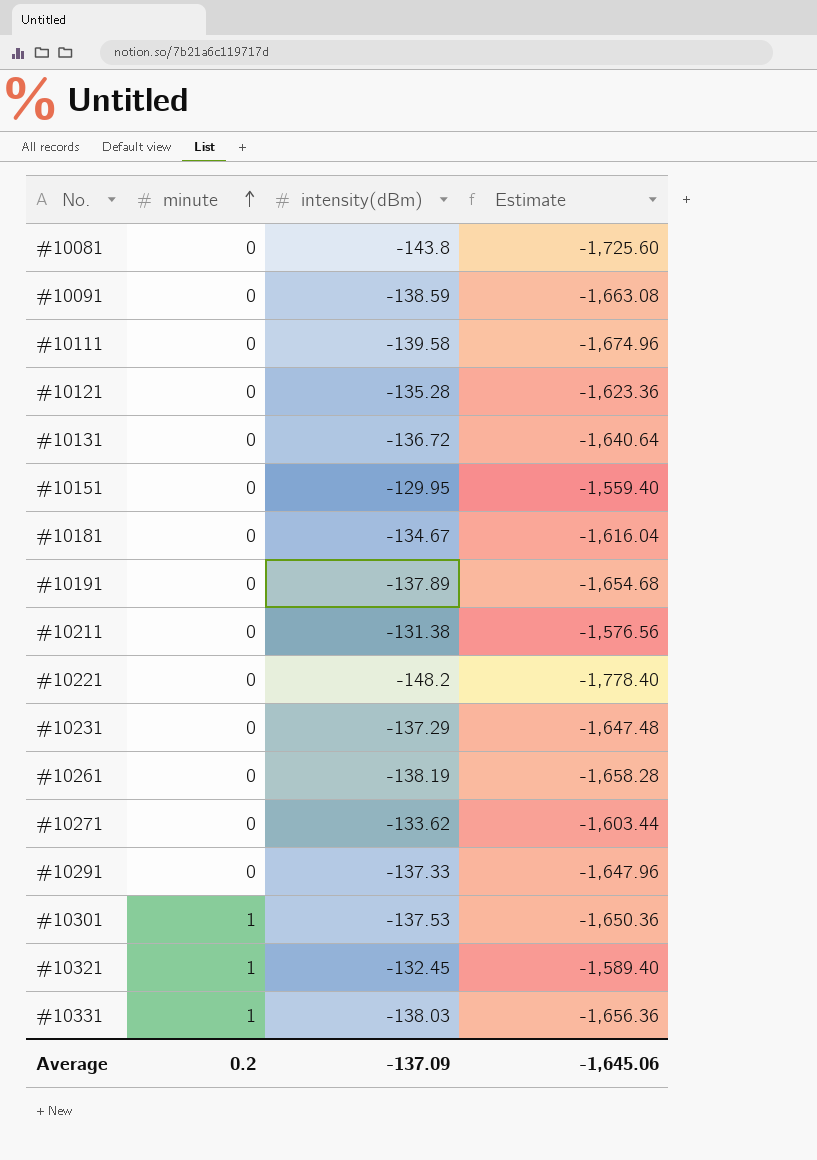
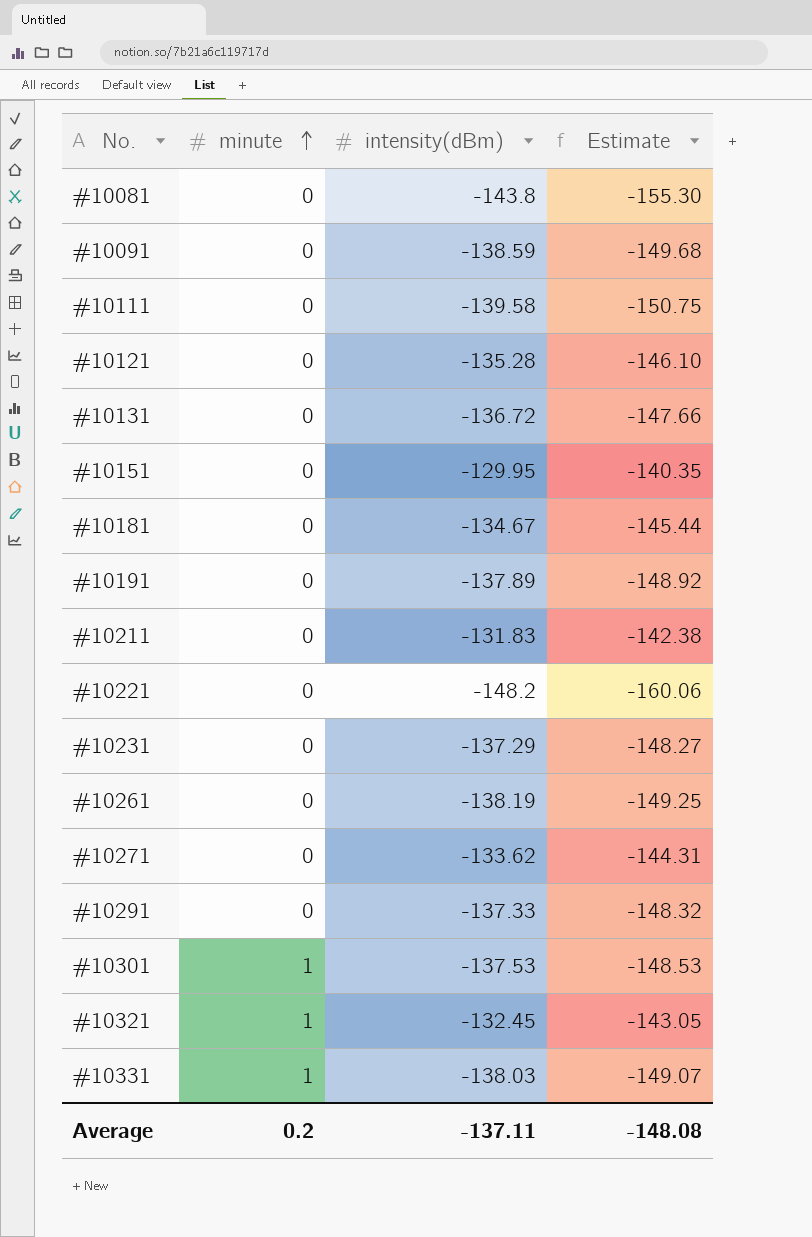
column Estimate | formula: [intensity(dBm)] * 12 -> [intensity(dBm)] * 1.08
#10211 | intensity(dBm): -131.38 -> -131.83
Average | intensity(dBm): -137.09 -> -137.11
Average | Estimate: -1,645.06 -> -148.08

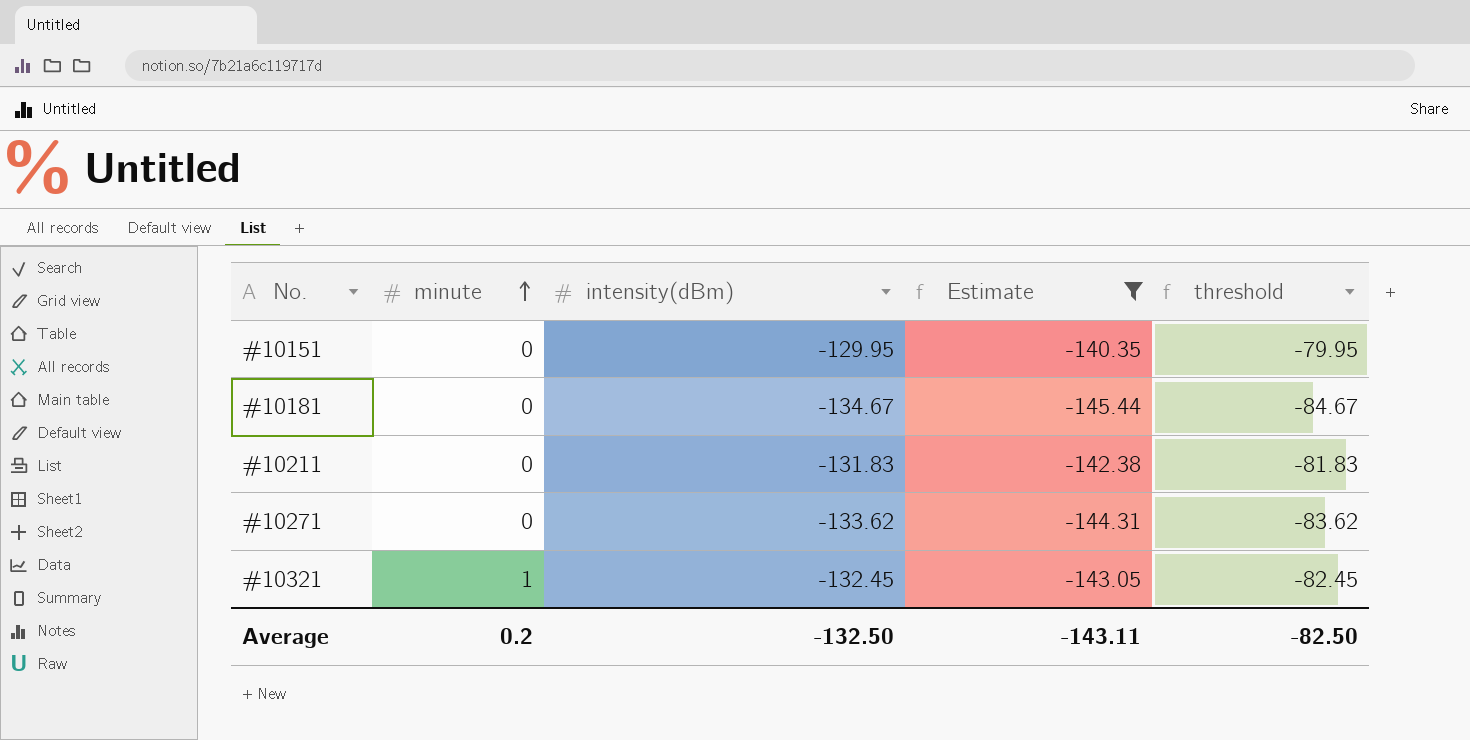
filter: none -> Estimate >= -145.44
column threshold | formula: none -> [intensity(dBm)] + 50
Average | intensity(dBm): -137.11 -> -132.50
Average | Estimate: -148.08 -> -143.11

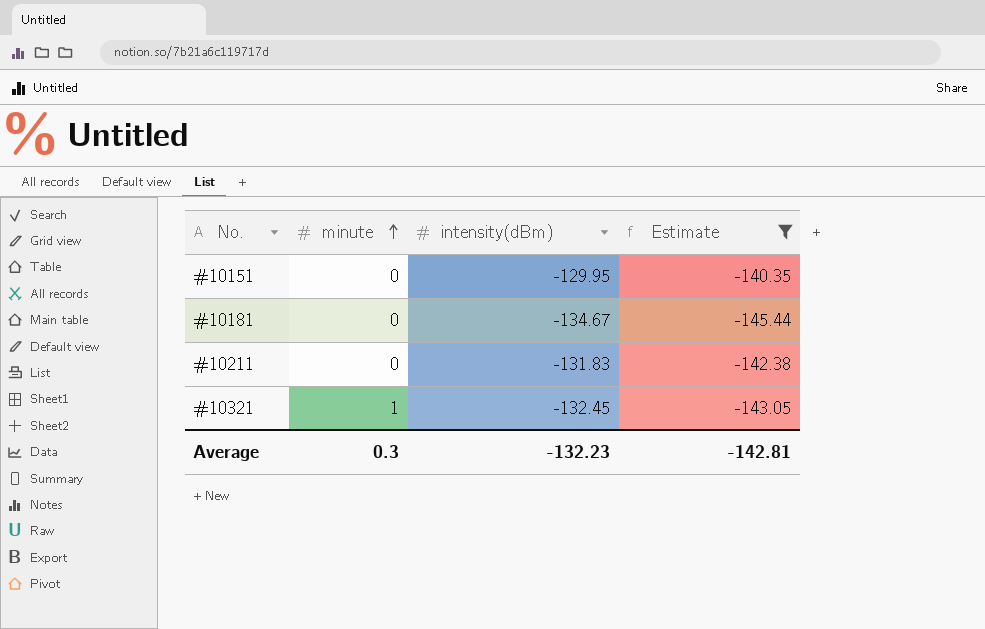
column threshold | formula: [intensity(dBm)] + 50 -> none
row #10271: 0 | -133.62 | -144.31 | -83.62 -> none
Average | minute: 0.2 -> 0.3
Average | intensity(dBm): -132.50 -> -132.23
Average | Estimate: -143.11 -> -142.81

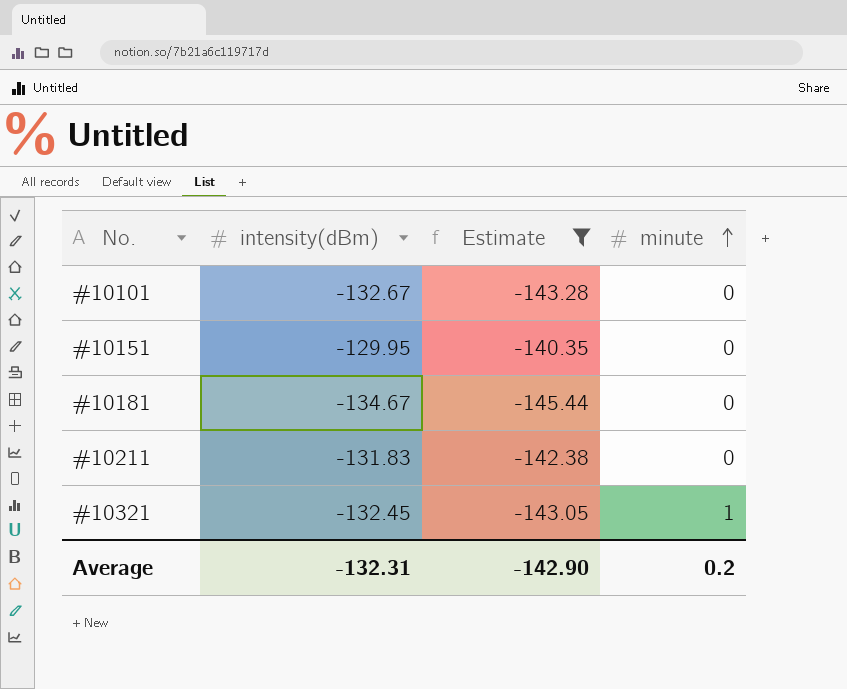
column minute | position: 2 -> 4
row #10101: none -> -132.67 | -143.28 | 0
Average | intensity(dBm): -132.23 -> -132.31
Average | Estimate: -142.81 -> -142.90
Average | minute: 0.3 -> 0.2

